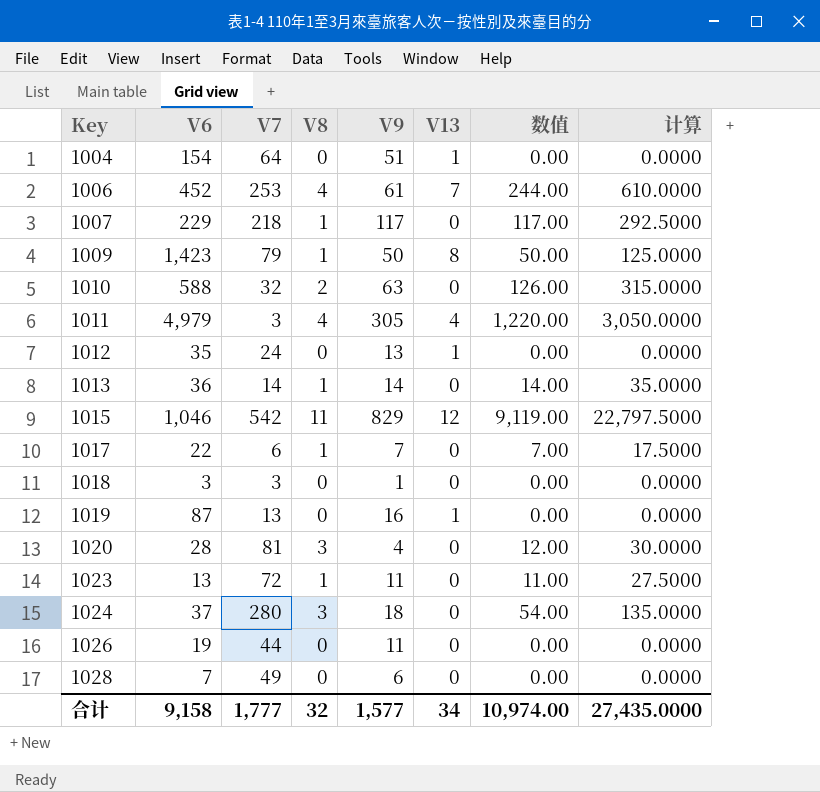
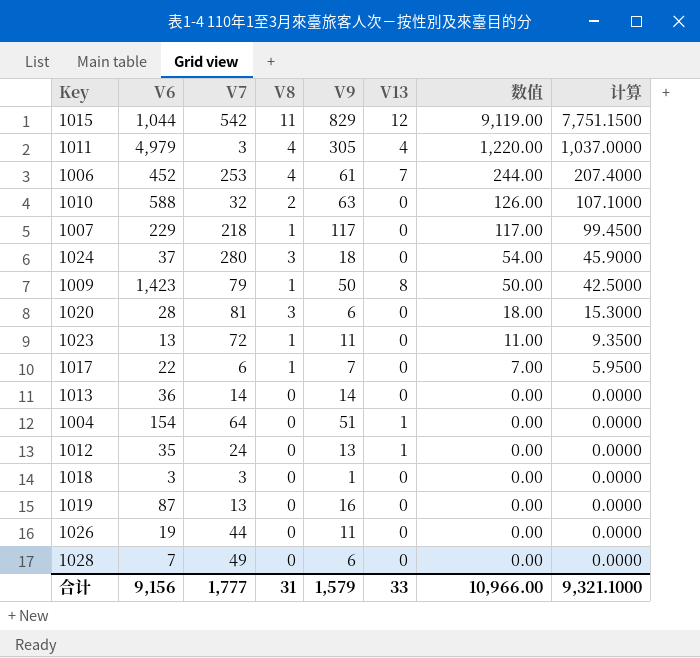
row order: Key ascending -> 数值 descending
column 计算 | formula: [数值] * 2.5 -> [数值] * 0.85
1015 | V6: 1,046 -> 1,044
1020 | V9: 4 -> 6
1020 | 数值: 12.00 -> 18.00
1013 | V8: 1 -> 0
1013 | 数值: 14.00 -> 0.00
1019 | V13: 1 -> 0
合计 | V6: 9,158 -> 9,156
合计 | V8: 32 -> 31
合计 | V9: 1,577 -> 1,579
合计 | V13: 34 -> 33
合计 | 数值: 10,974.00 -> 10,966.00
合计 | 计算: 27,435.0000 -> 9,321.1000

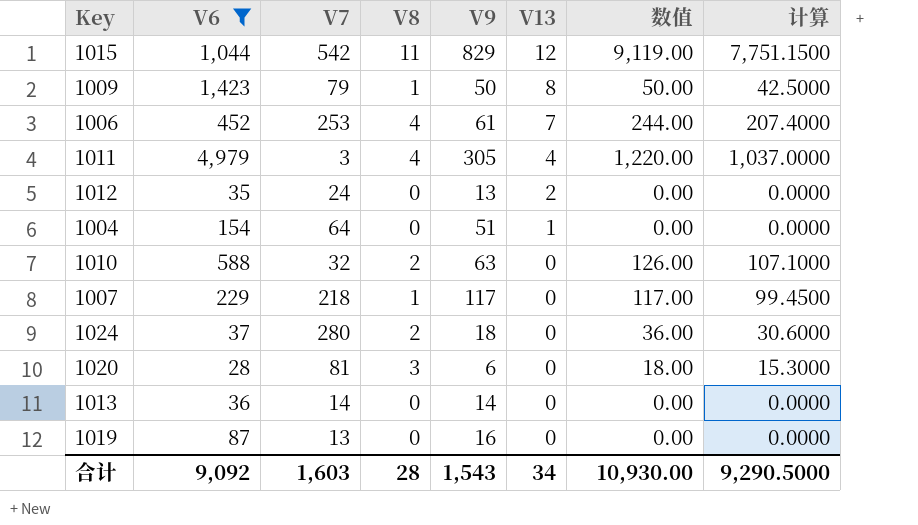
filter: none -> V6 >= 28
row order: 数值 descending -> V13 descending
1012 | V13: 1 -> 2
1024 | V8: 3 -> 2
1024 | 数值: 54.00 -> 36.00
1024 | 计算: 45.9000 -> 30.6000
合计 | V6: 9,156 -> 9,092
合计 | V7: 1,777 -> 1,603
合计 | V8: 31 -> 28
合计 | V9: 1,579 -> 1,543
合计 | V13: 33 -> 34
合计 | 数值: 10,966.00 -> 10,930.00
合计 | 计算: 9,321.1000 -> 9,290.5000

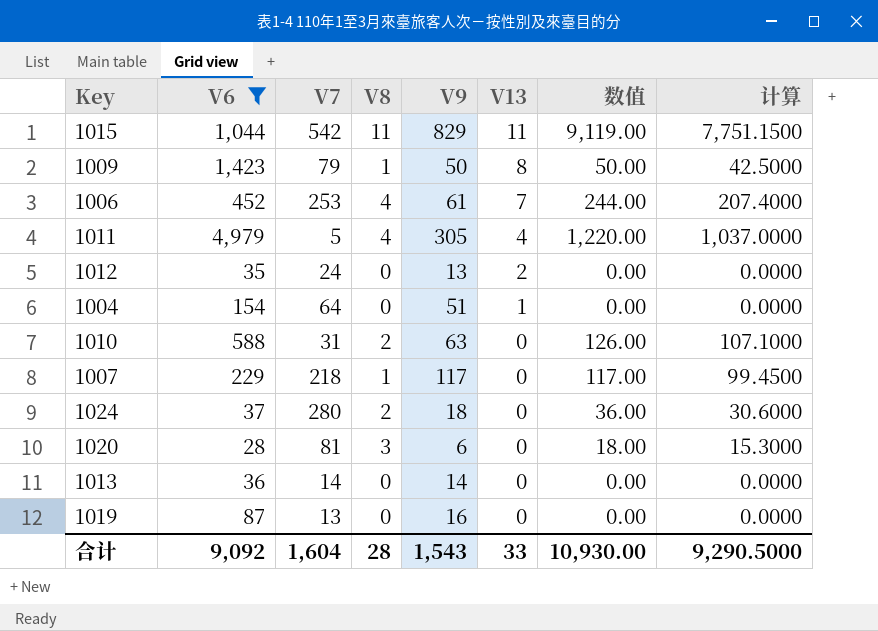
1015 | V13: 12 -> 11
1011 | V7: 3 -> 5
1010 | V7: 32 -> 31
合计 | V7: 1,603 -> 1,604
合计 | V13: 34 -> 33

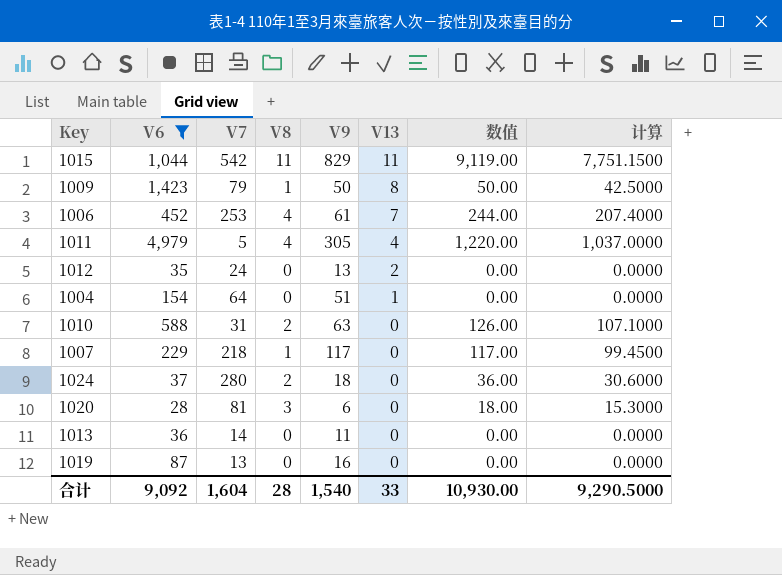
1013 | V9: 14 -> 11
合计 | V9: 1,543 -> 1,540

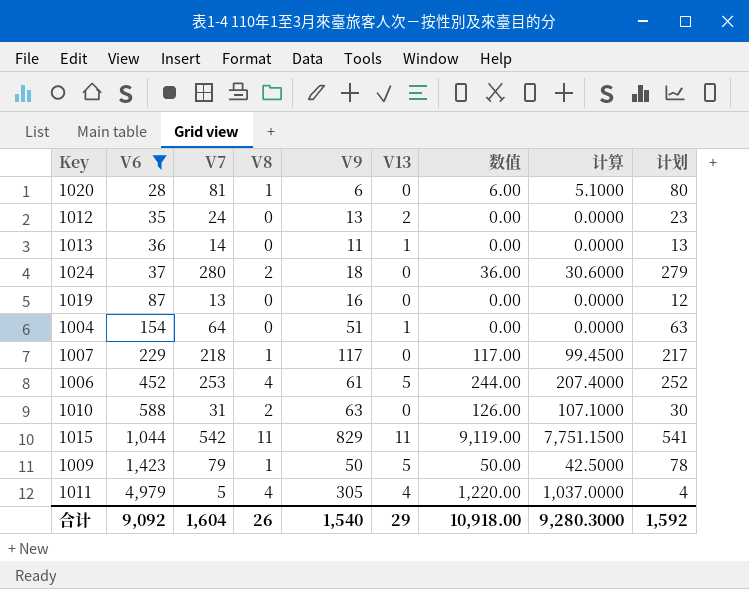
row order: V13 descending -> V6 ascending
column 计划 | formula: none -> [V7] - 1
1020 | V8: 3 -> 1
1020 | 数值: 18.00 -> 6.00
1020 | 计算: 15.3000 -> 5.1000
1013 | V13: 0 -> 1
1006 | V13: 7 -> 5
1009 | V13: 8 -> 5
合计 | V8: 28 -> 26
合计 | V13: 33 -> 29
合计 | 数值: 10,930.00 -> 10,918.00
合计 | 计算: 9,290.5000 -> 9,280.3000

